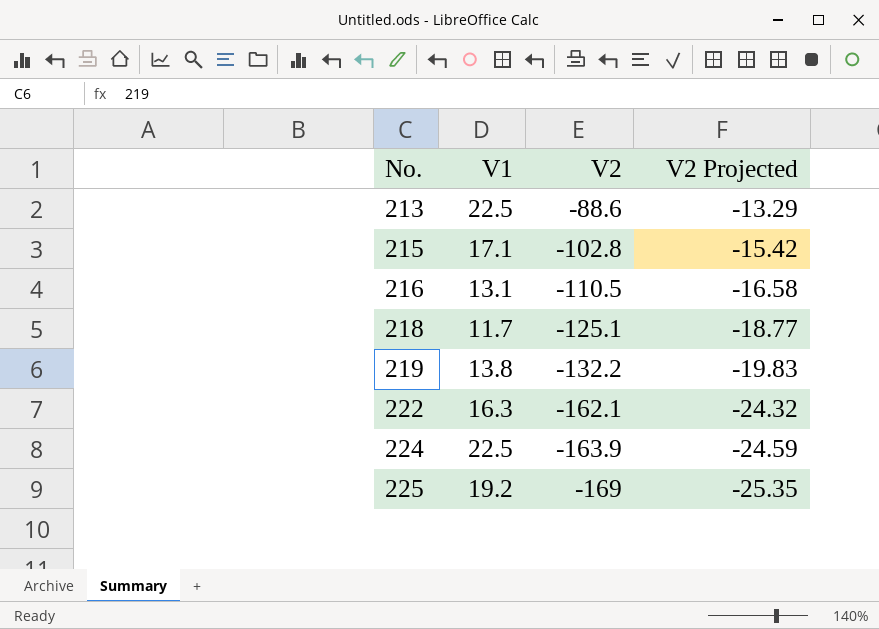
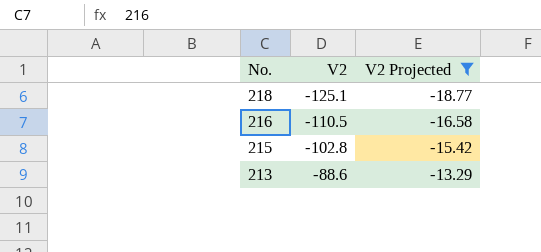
filter: none -> V2 Projected >= -18.77
row order: No. ascending -> No. descending
column V1 | position: 2 -> none

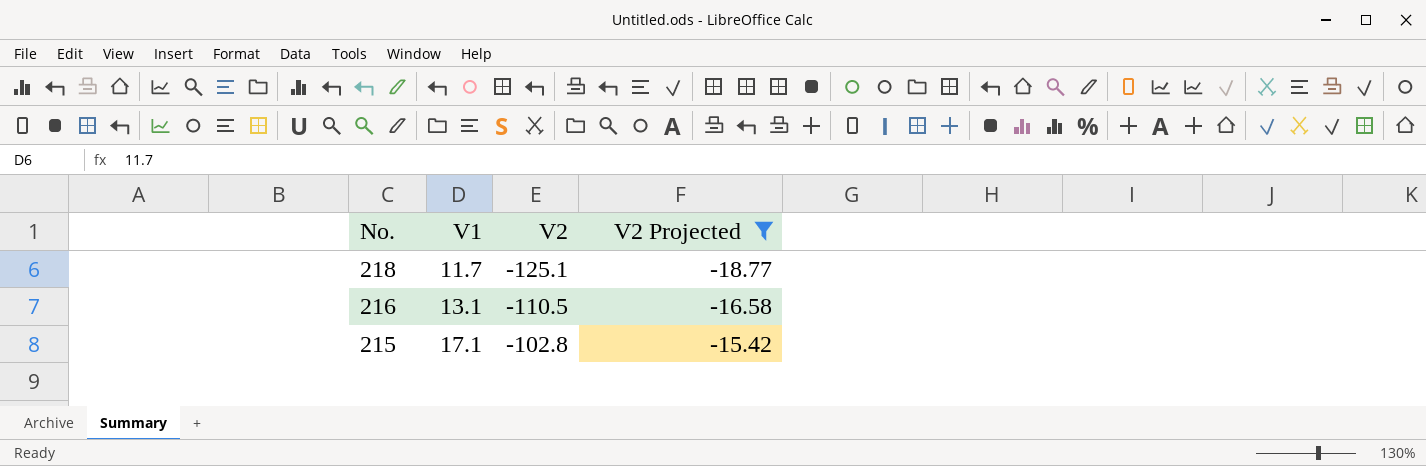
column V1 | position: none -> 2
row 213: -88.6 | -13.29 -> none

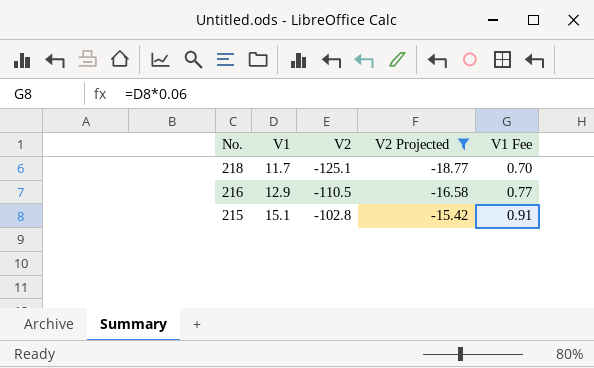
column V1 Fee | formula: none -> [V1] * 0.06
216 | V1: 13.1 -> 12.9
215 | V1: 17.1 -> 15.1

